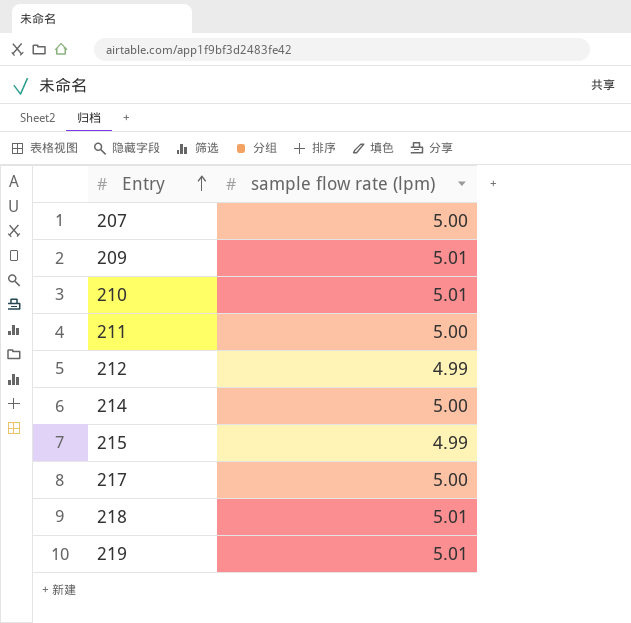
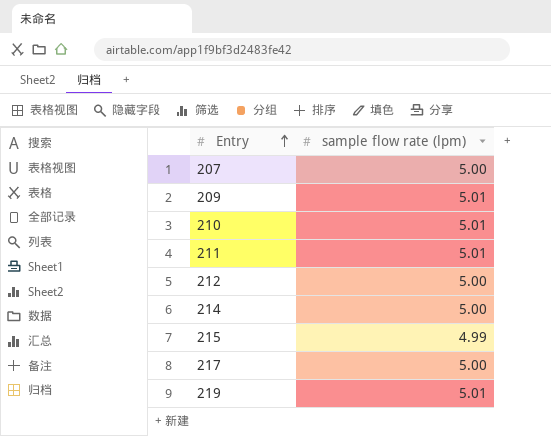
row 218: 5.01 -> none
211 | sample flow rate (lpm): 5.00 -> 5.01
212 | sample flow rate (lpm): 4.99 -> 5.00

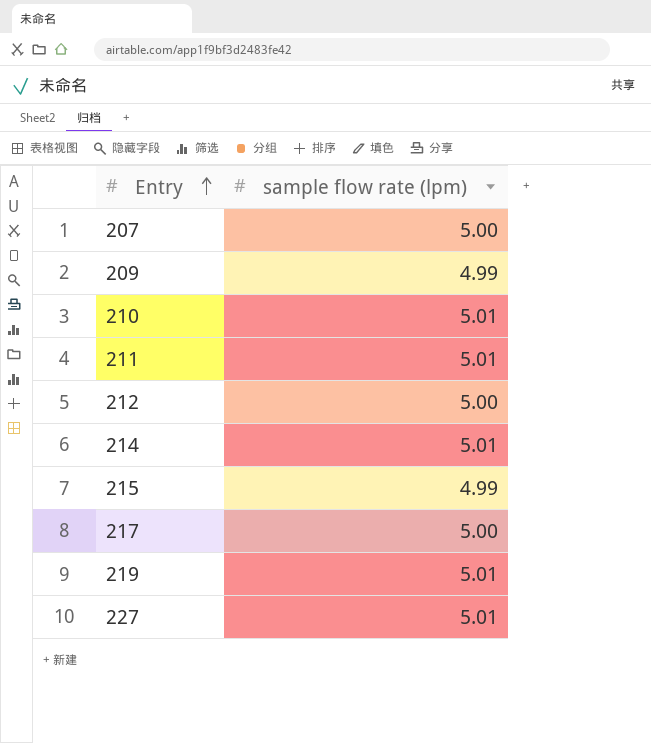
209 | sample flow rate (lpm): 5.01 -> 4.99
214 | sample flow rate (lpm): 5.00 -> 5.01
row 227: none -> 5.01

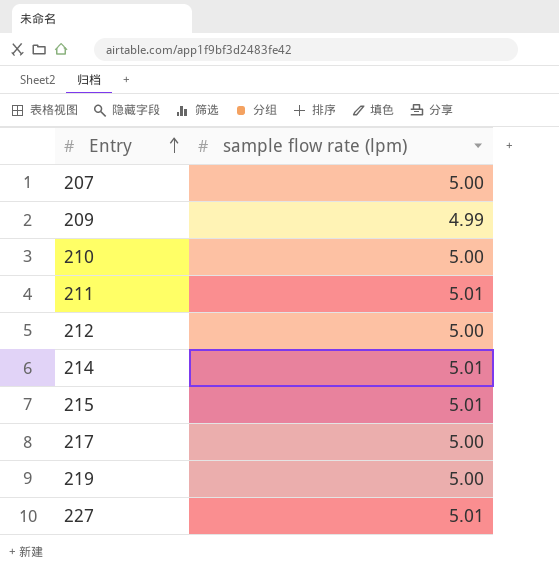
210 | sample flow rate (lpm): 5.01 -> 5.00
215 | sample flow rate (lpm): 4.99 -> 5.01
219 | sample flow rate (lpm): 5.01 -> 5.00

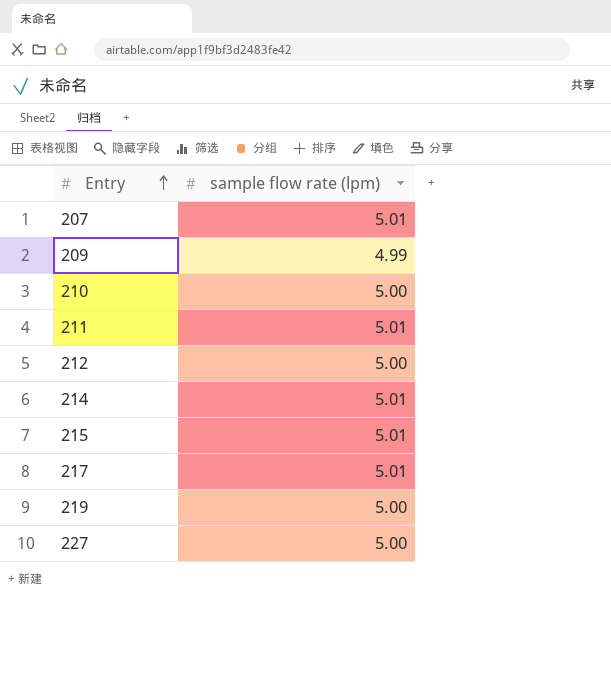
207 | sample flow rate (lpm): 5.00 -> 5.01
217 | sample flow rate (lpm): 5.00 -> 5.01
227 | sample flow rate (lpm): 5.01 -> 5.00

